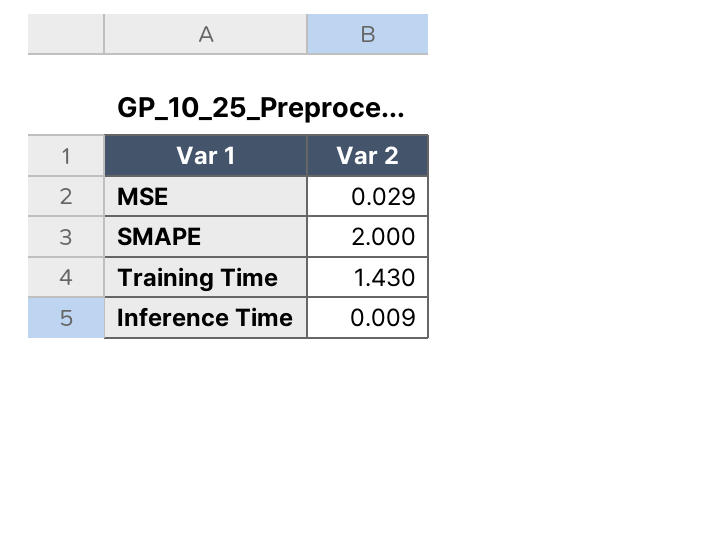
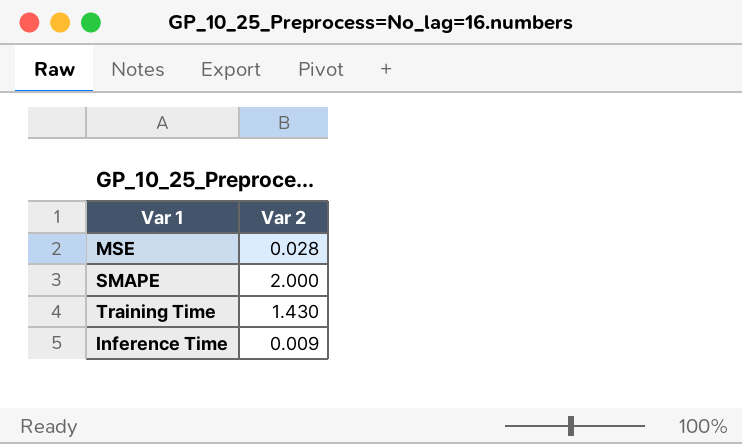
MSE | Var 2: 0.029 -> 0.028

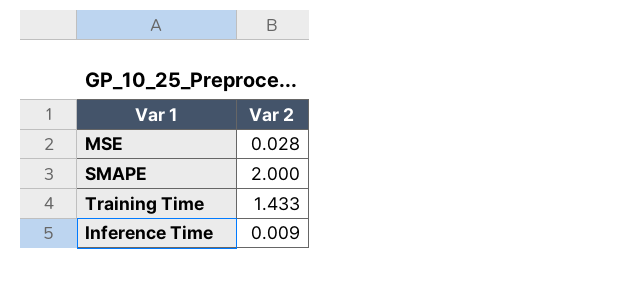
Training Time | Var 2: 1.430 -> 1.433

